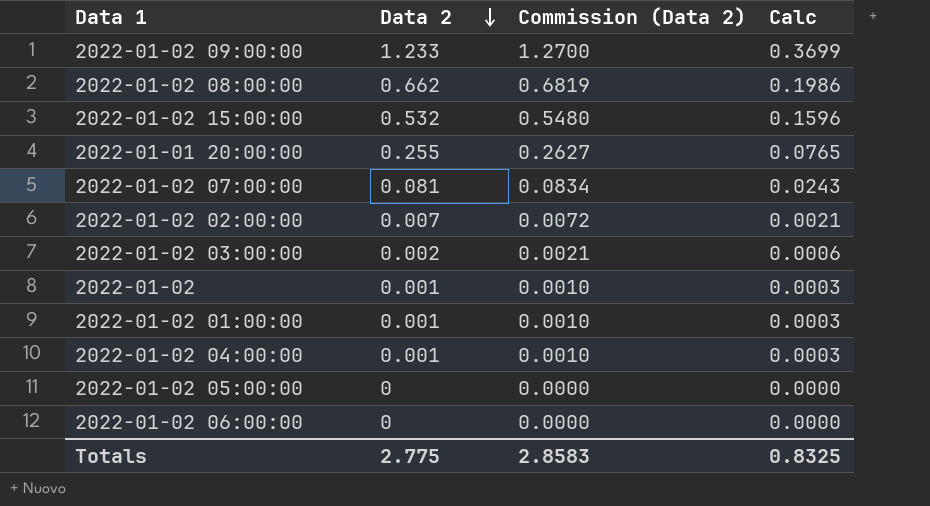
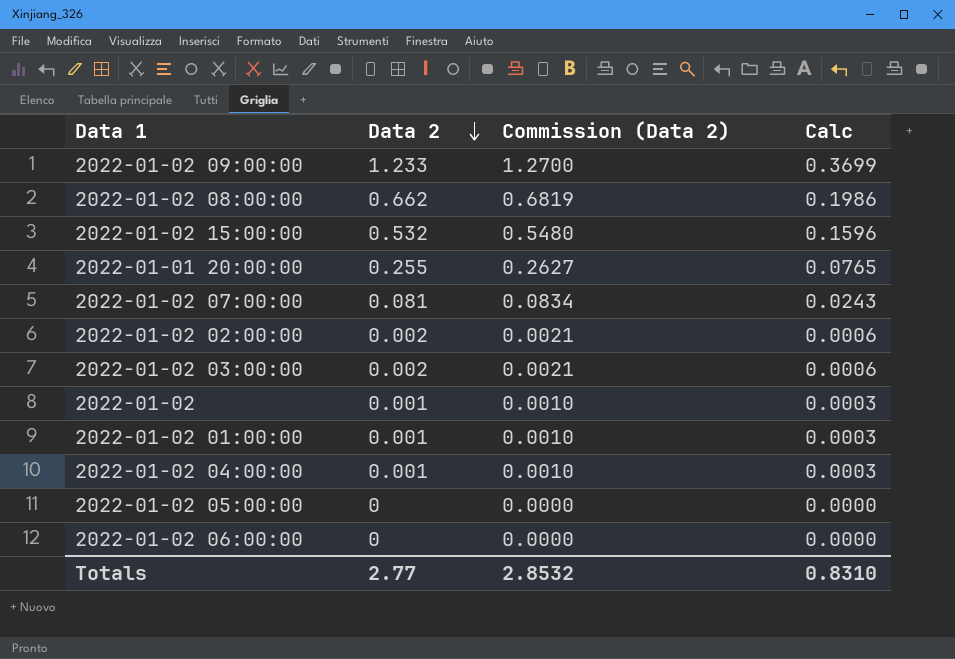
2022-01-02 02:00:00 | Data 2: 0.007 -> 0.002
2022-01-02 02:00:00 | Commission (Data 2): 0.0072 -> 0.0021
2022-01-02 02:00:00 | Calc: 0.0021 -> 0.0006
Totals | Data 2: 2.775 -> 2.77
Totals | Commission (Data 2): 2.8583 -> 2.8532
Totals | Calc: 0.8325 -> 0.8310

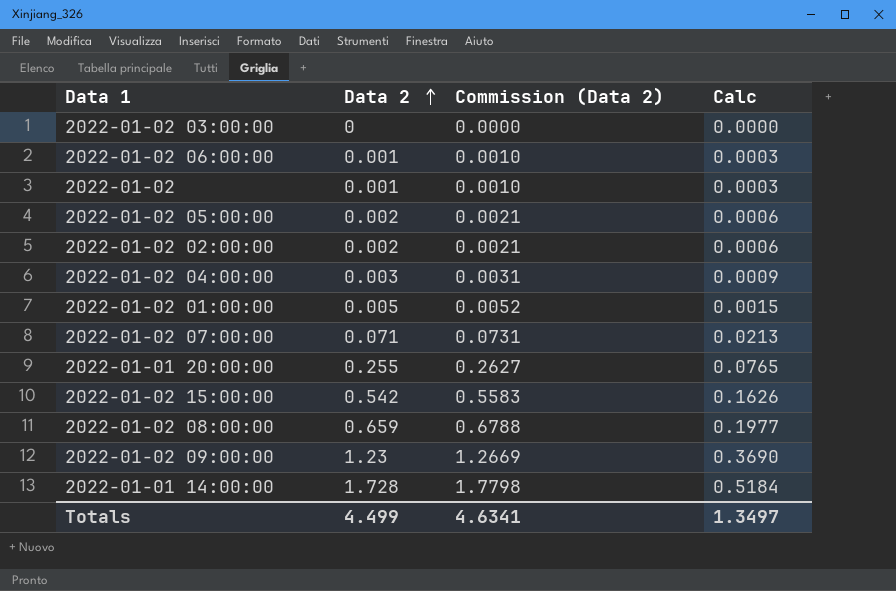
row order: Data 2 descending -> Data 2 ascending
2022-01-02 03:00:00 | Data 2: 0.002 -> 0
2022-01-02 03:00:00 | Commission (Data 2): 0.0021 -> 0.0000
2022-01-02 03:00:00 | Calc: 0.0006 -> 0.0000
2022-01-02 06:00:00 | Data 2: 0 -> 0.001
2022-01-02 06:00:00 | Commission (Data 2): 0.0000 -> 0.0010
2022-01-02 06:00:00 | Calc: 0.0000 -> 0.0003
2022-01-02 05:00:00 | Data 2: 0 -> 0.002
2022-01-02 05:00:00 | Commission (Data 2): 0.0000 -> 0.0021
2022-01-02 05:00:00 | Calc: 0.0000 -> 0.0006
2022-01-02 04:00:00 | Data 2: 0.001 -> 0.003
2022-01-02 04:00:00 | Commission (Data 2): 0.0010 -> 0.0031
2022-01-02 04:00:00 | Calc: 0.0003 -> 0.0009
2022-01-02 01:00:00 | Data 2: 0.001 -> 0.005
2022-01-02 01:00:00 | Commission (Data 2): 0.0010 -> 0.0052
2022-01-02 01:00:00 | Calc: 0.0003 -> 0.0015
2022-01-02 07:00:00 | Data 2: 0.081 -> 0.071
2022-01-02 07:00:00 | Commission (Data 2): 0.0834 -> 0.0731
2022-01-02 07:00:00 | Calc: 0.0243 -> 0.0213
2022-01-02 15:00:00 | Data 2: 0.532 -> 0.542
2022-01-02 15:00:00 | Commission (Data 2): 0.5480 -> 0.5583
2022-01-02 15:00:00 | Calc: 0.1596 -> 0.1626
2022-01-02 08:00:00 | Data 2: 0.662 -> 0.659
2022-01-02 08:00:00 | Commission (Data 2): 0.6819 -> 0.6788
2022-01-02 08:00:00 | Calc: 0.1986 -> 0.1977
2022-01-02 09:00:00 | Data 2: 1.233 -> 1.23
2022-01-02 09:00:00 | Commission (Data 2): 1.2700 -> 1.2669
2022-01-02 09:00:00 | Calc: 0.3699 -> 0.3690
row 2022-01-01 14:00:00: none -> 1.728 | 1.7798 | 0.5184
Totals | Data 2: 2.77 -> 4.499
Totals | Commission (Data 2): 2.8532 -> 4.6341
Totals | Calc: 0.8310 -> 1.3497

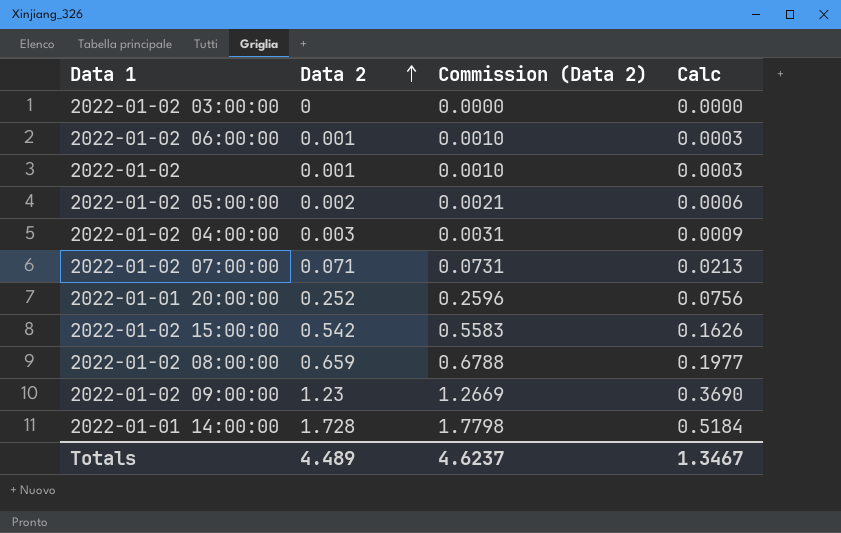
row 2022-01-02 02:00:00: 0.002 | 0.0021 | 0.0006 -> none
row 2022-01-02 01:00:00: 0.005 | 0.0052 | 0.0015 -> none
2022-01-01 20:00:00 | Data 2: 0.255 -> 0.252
2022-01-01 20:00:00 | Commission (Data 2): 0.2627 -> 0.2596
2022-01-01 20:00:00 | Calc: 0.0765 -> 0.0756
Totals | Data 2: 4.499 -> 4.489
Totals | Commission (Data 2): 4.6341 -> 4.6237
Totals | Calc: 1.3497 -> 1.3467

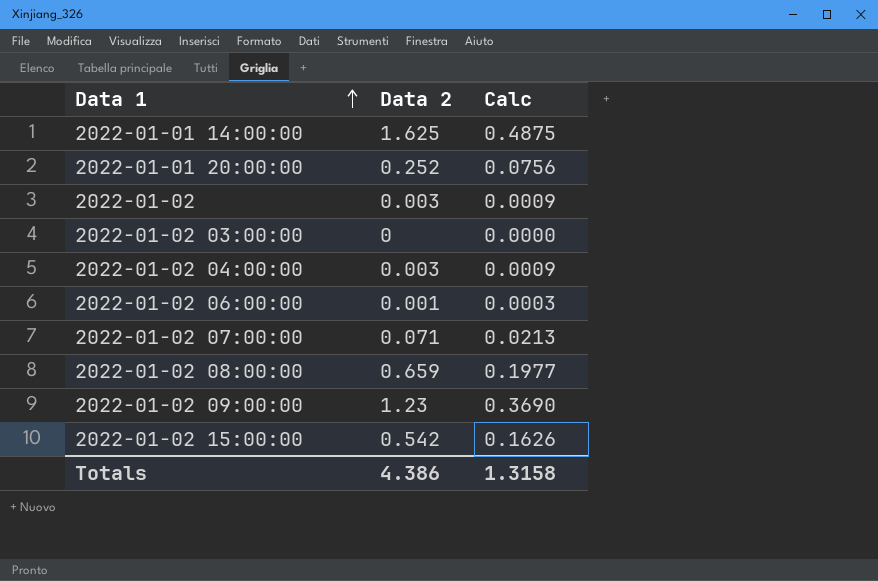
row order: Data 2 ascending -> Data 1 ascending
column Commission (Data 2) | formula: [Data 2] * 1.03 -> none
row 2022-01-02 05:00:00: 0.002 | 0.0021 | 0.0006 -> none
2022-01-01 14:00:00 | Data 2: 1.728 -> 1.625
2022-01-01 14:00:00 | Calc: 0.5184 -> 0.4875
2022-01-02 | Data 2: 0.001 -> 0.003
2022-01-02 | Calc: 0.0003 -> 0.0009
Totals | Data 2: 4.489 -> 4.386
Totals | Calc: 1.3467 -> 1.3158

